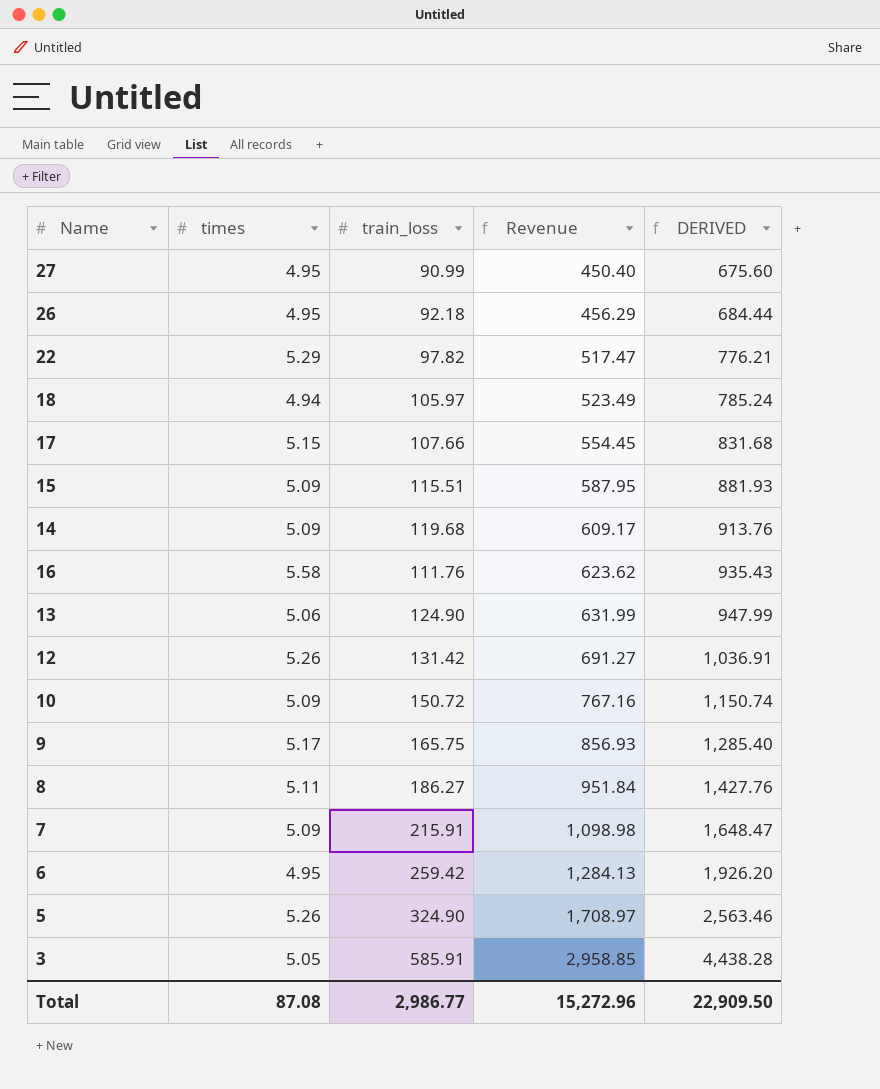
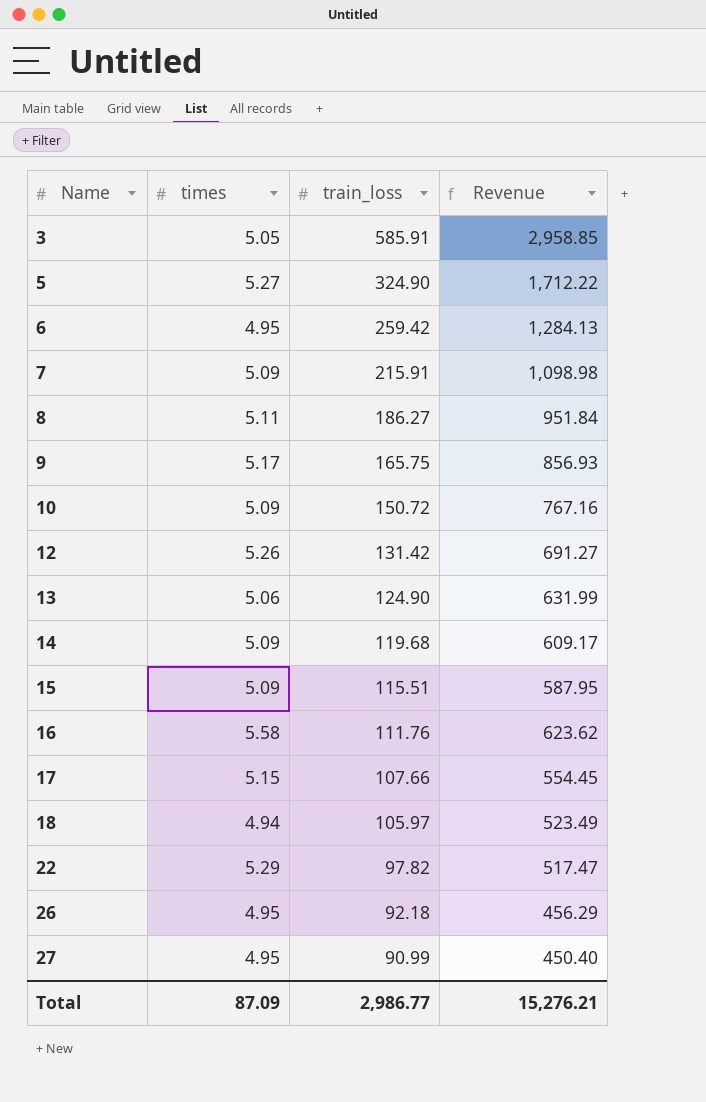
row order: Revenue ascending -> Name ascending
column DERIVED | formula: [Revenue] * 1.5 -> none
5 | times: 5.26 -> 5.27
5 | Revenue: 1,708.97 -> 1,712.22
Total | times: 87.08 -> 87.09
Total | Revenue: 15,272.96 -> 15,276.21

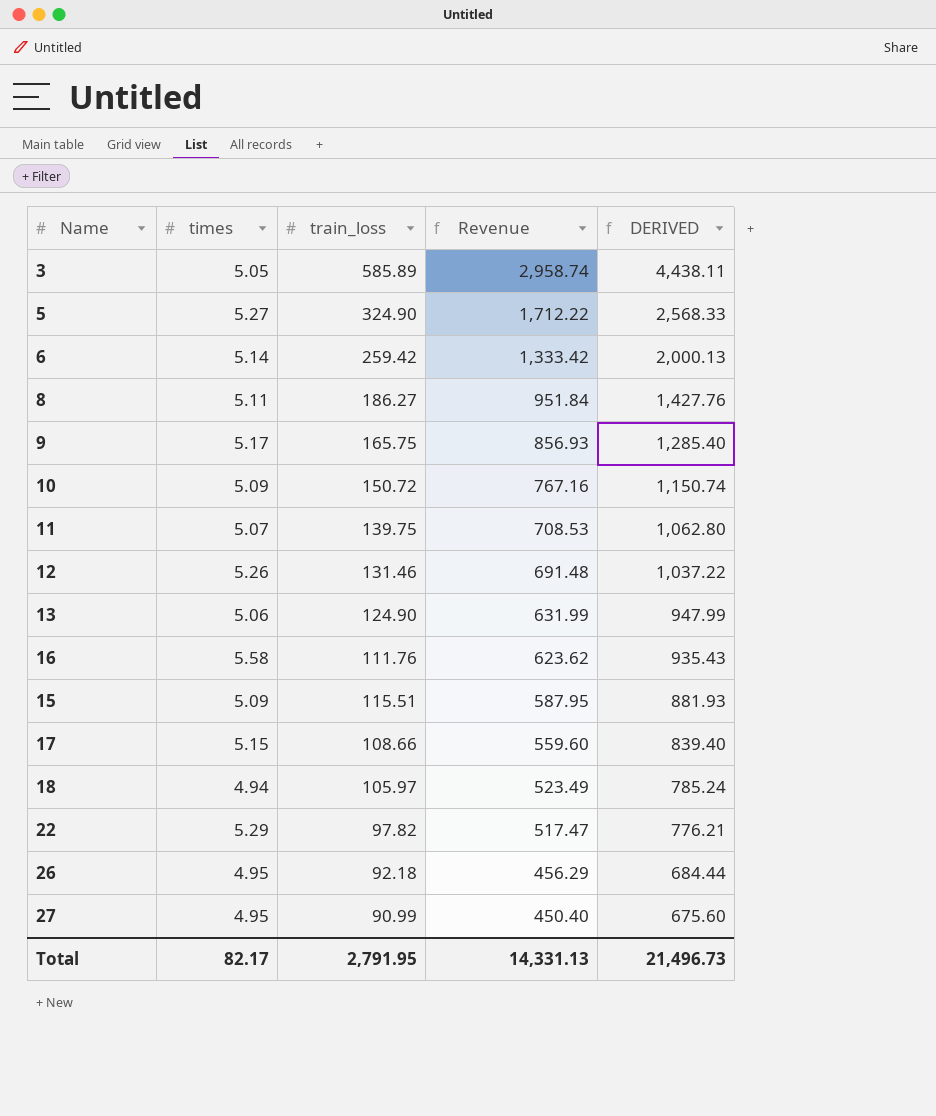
row order: Name ascending -> Revenue descending
column DERIVED | formula: none -> [Revenue] * 1.5
row 7: 5.09 | 215.91 | 1,098.98 -> none
row 14: 5.09 | 119.68 | 609.17 -> none
3 | train_loss: 585.91 -> 585.89
3 | Revenue: 2,958.85 -> 2,958.74
6 | times: 4.95 -> 5.14
6 | Revenue: 1,284.13 -> 1,333.42
row 11: none -> 5.07 | 139.75 | 708.53 | 1,062.80
12 | train_loss: 131.42 -> 131.46
12 | Revenue: 691.27 -> 691.48
17 | train_loss: 107.66 -> 108.66
17 | Revenue: 554.45 -> 559.60
Total | times: 87.09 -> 82.17
Total | train_loss: 2,986.77 -> 2,791.95
Total | Revenue: 15,276.21 -> 14,331.13

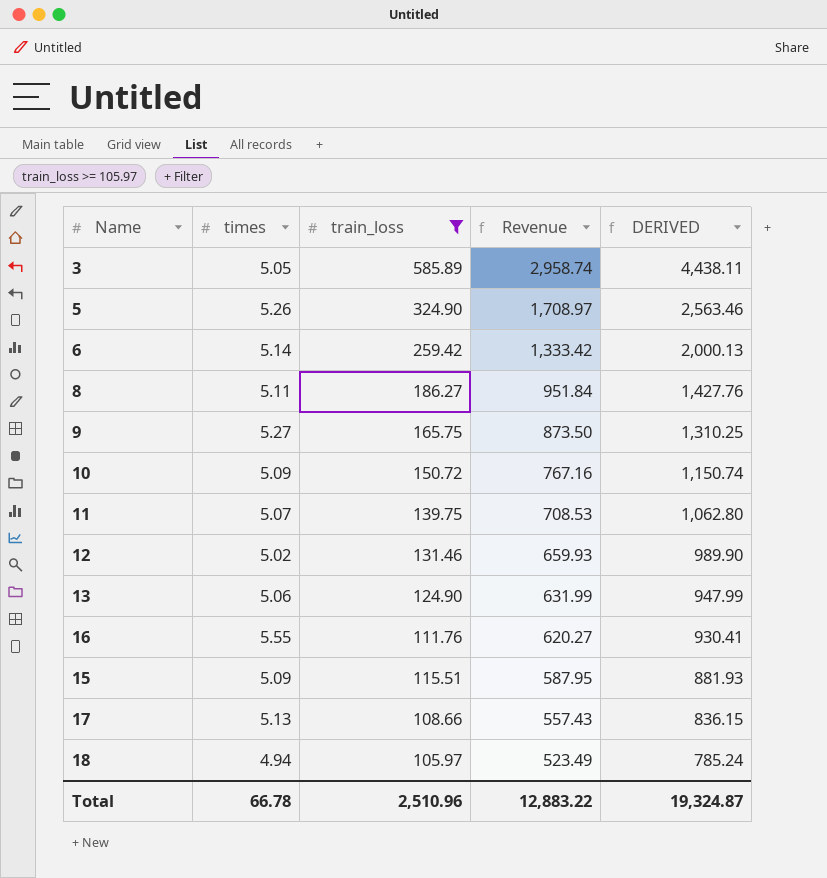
filter: none -> train_loss >= 105.97
5 | times: 5.27 -> 5.26
5 | Revenue: 1,712.22 -> 1,708.97
5 | DERIVED: 2,568.33 -> 2,563.46
9 | times: 5.17 -> 5.27
9 | Revenue: 856.93 -> 873.50
9 | DERIVED: 1,285.40 -> 1,310.25
12 | times: 5.26 -> 5.02
12 | Revenue: 691.48 -> 659.93
12 | DERIVED: 1,037.22 -> 989.90
16 | times: 5.58 -> 5.55
16 | Revenue: 623.62 -> 620.27
16 | DERIVED: 935.43 -> 930.41
17 | times: 5.15 -> 5.13
17 | Revenue: 559.60 -> 557.43
17 | DERIVED: 839.40 -> 836.15
Total | times: 82.17 -> 66.78
Total | train_loss: 2,791.95 -> 2,510.96
Total | Revenue: 14,331.13 -> 12,883.22
Total | DERIVED: 21,496.73 -> 19,324.87

